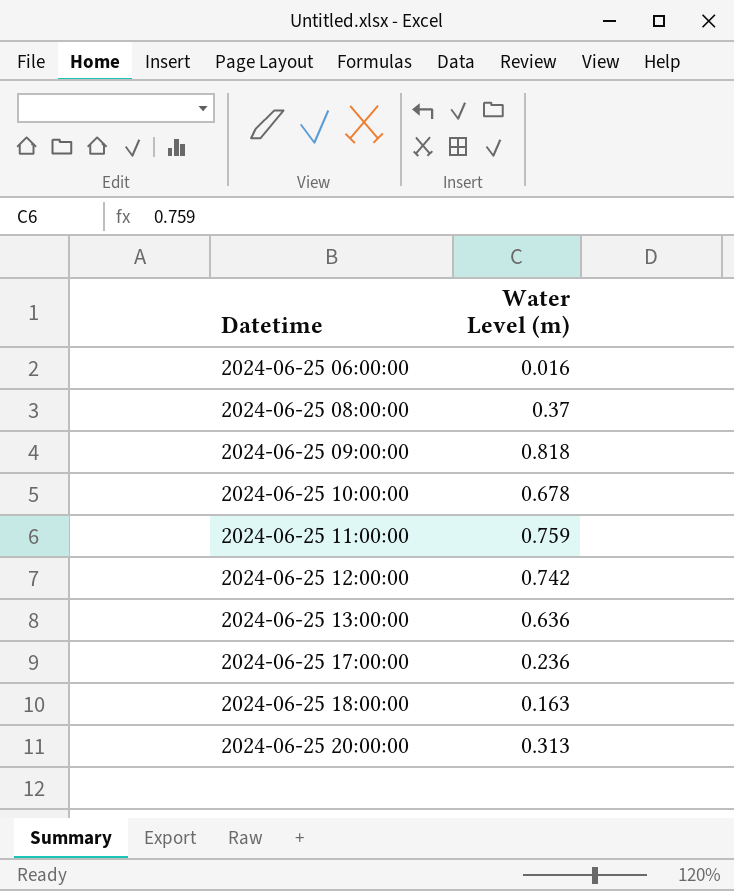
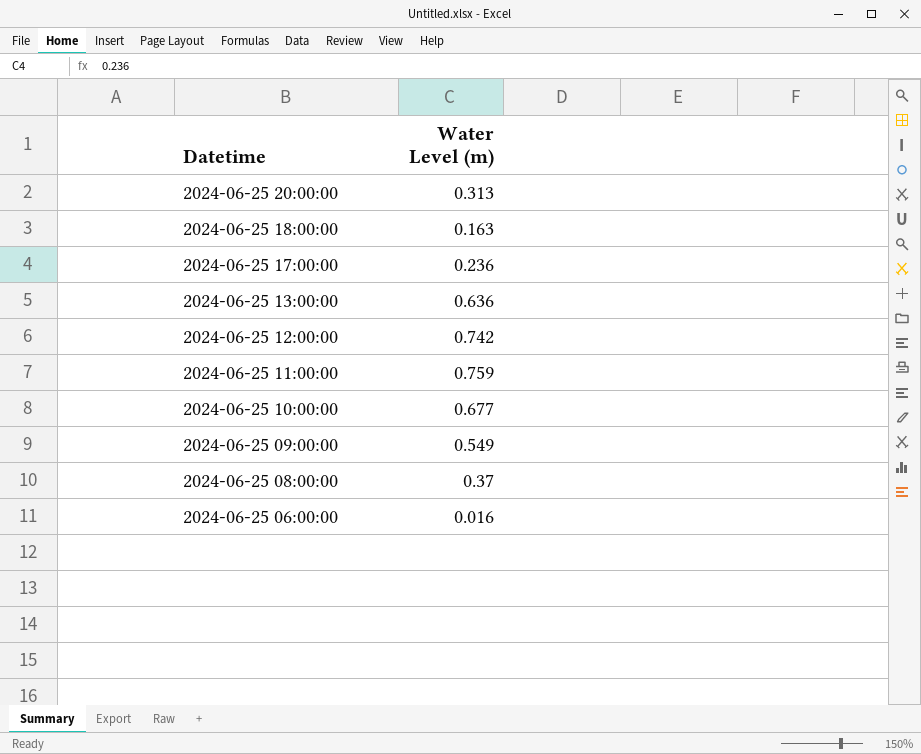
row order: Datetime ascending -> Datetime descending
2024-06-25 10:00:00 | Water Level (m): 0.678 -> 0.677
2024-06-25 09:00:00 | Water Level (m): 0.818 -> 0.549

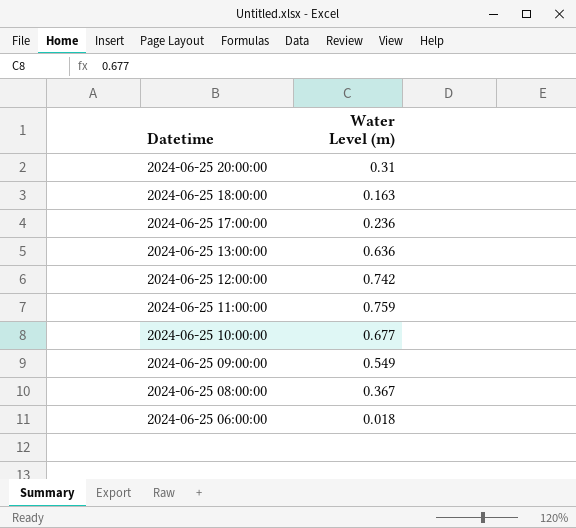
2024-06-25 20:00:00 | Water Level (m): 0.313 -> 0.31
2024-06-25 08:00:00 | Water Level (m): 0.37 -> 0.367
2024-06-25 06:00:00 | Water Level (m): 0.016 -> 0.018

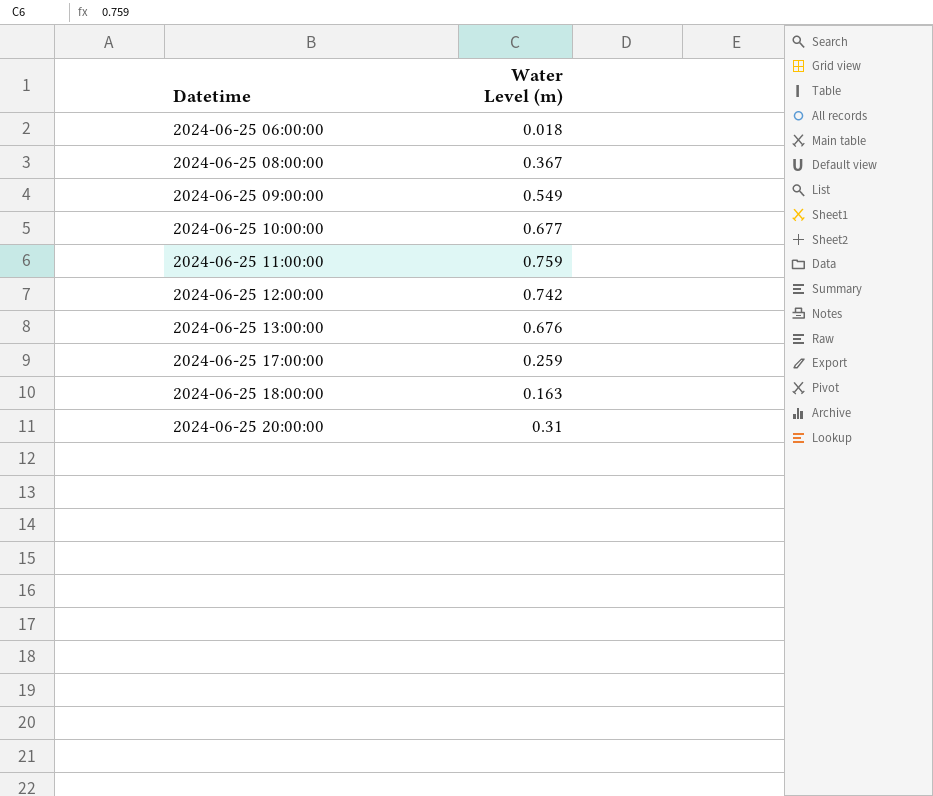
row order: Datetime descending -> Datetime ascending
2024-06-25 13:00:00 | Water Level (m): 0.636 -> 0.676
2024-06-25 17:00:00 | Water Level (m): 0.236 -> 0.259

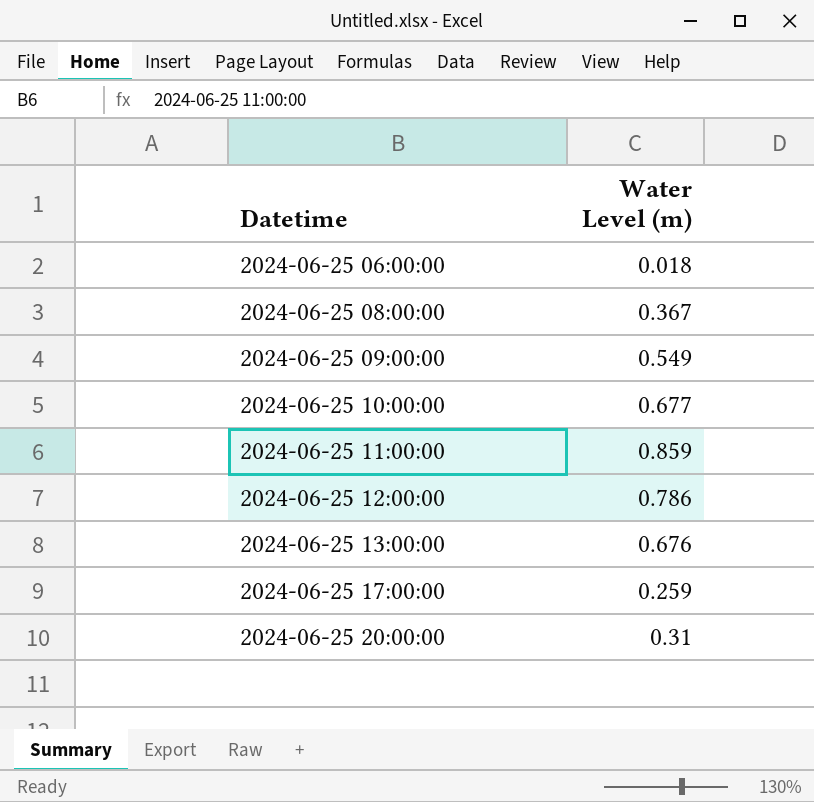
row 2024-06-25 18:00:00: 0.163 -> none
2024-06-25 11:00:00 | Water Level (m): 0.759 -> 0.859
2024-06-25 12:00:00 | Water Level (m): 0.742 -> 0.786

